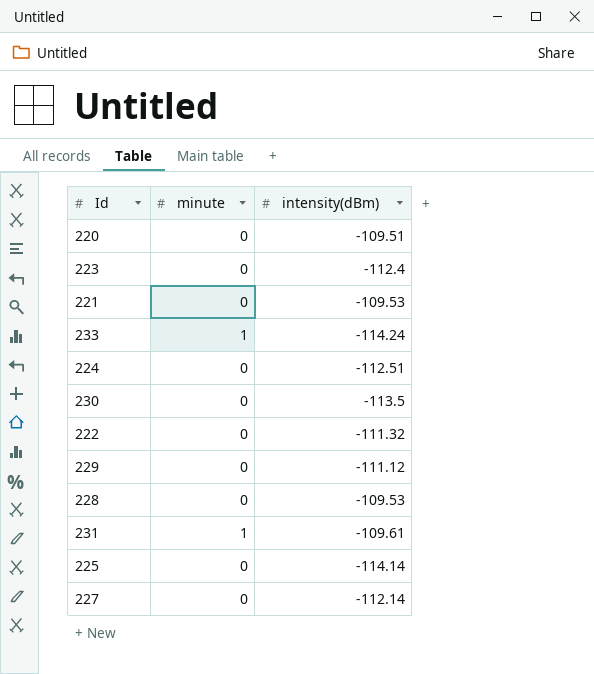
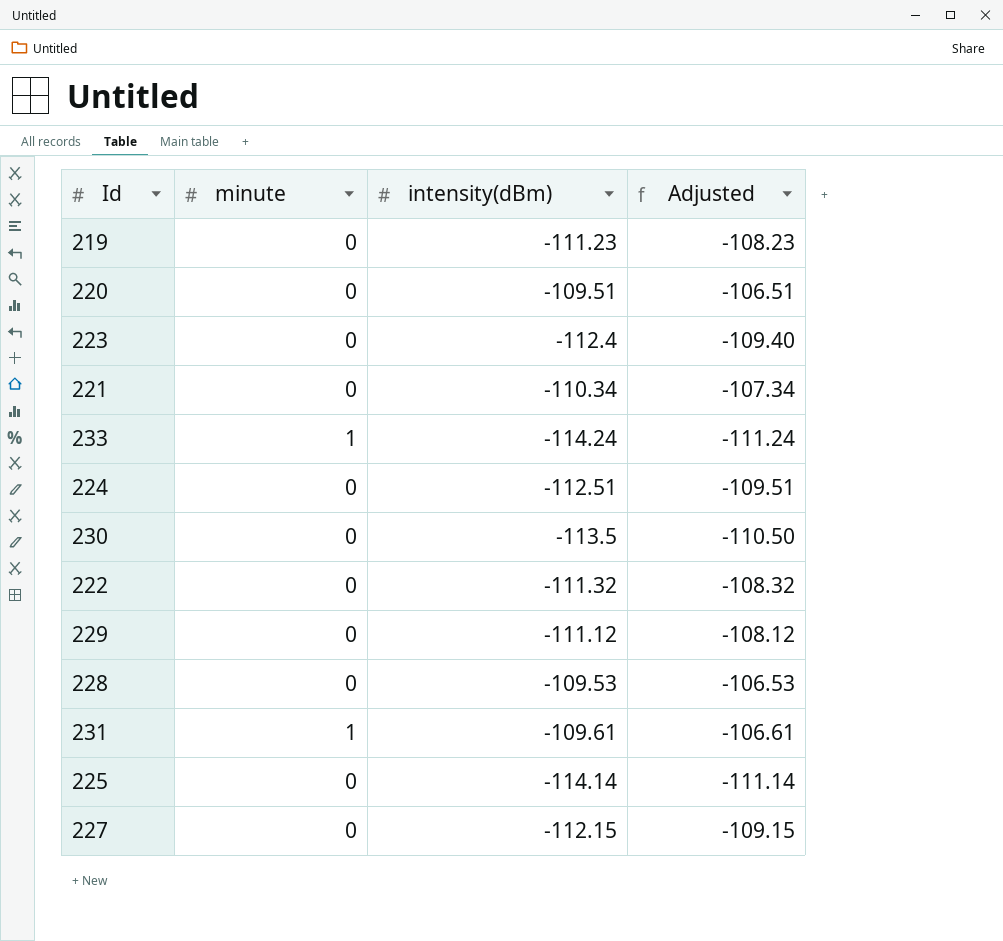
column Adjusted | formula: none -> [intensity(dBm)] + 3
row 219: none -> 0 | -111.23 | -108.23
221 | intensity(dBm): -109.53 -> -110.34
227 | intensity(dBm): -112.14 -> -112.15

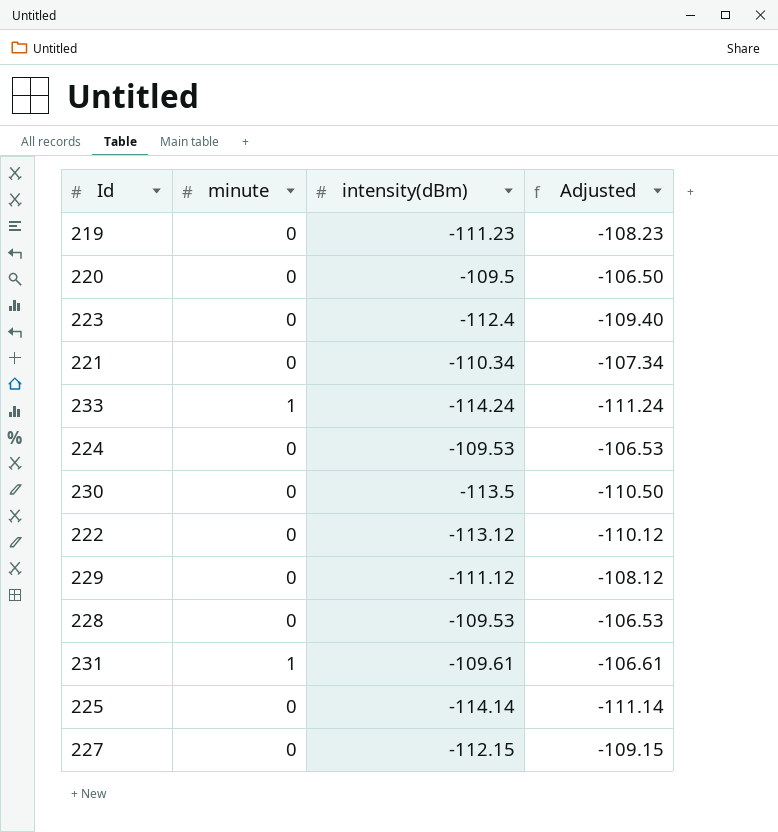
220 | intensity(dBm): -109.51 -> -109.5
220 | Adjusted: -106.51 -> -106.50
224 | intensity(dBm): -112.51 -> -109.53
224 | Adjusted: -109.51 -> -106.53
222 | intensity(dBm): -111.32 -> -113.12
222 | Adjusted: -108.32 -> -110.12

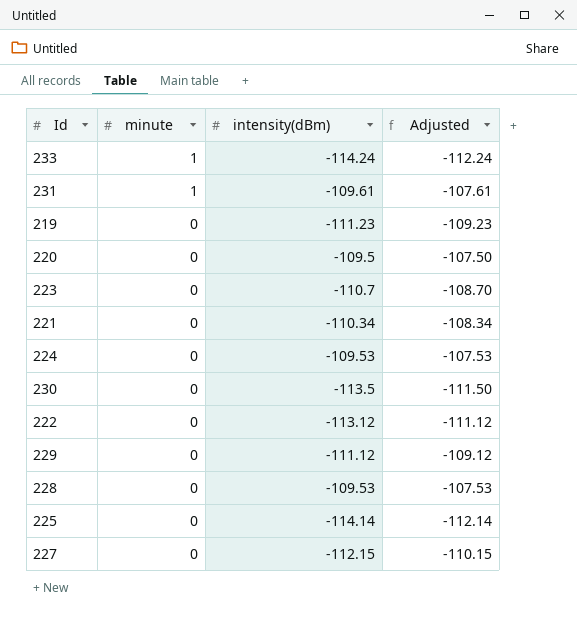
row order: none -> minute descending
column Adjusted | formula: [intensity(dBm)] + 3 -> [intensity(dBm)] + 2
223 | intensity(dBm): -112.4 -> -110.7

